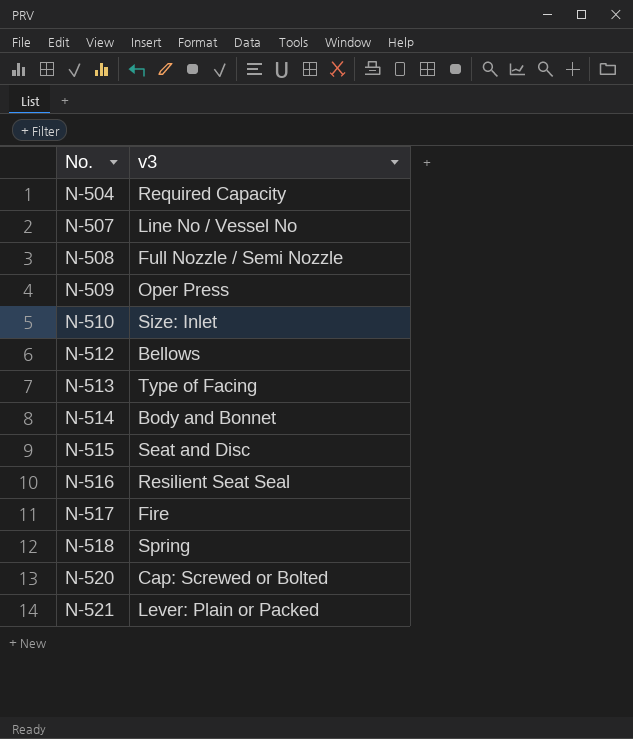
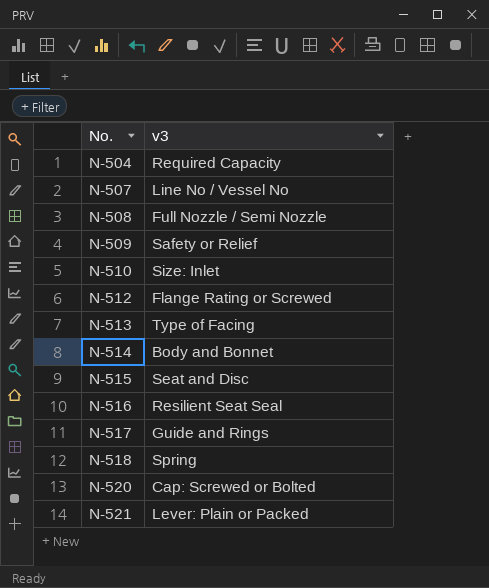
N-509 | v3: Oper Press -> Safety or Relief
N-512 | v3: Bellows -> Flange Rating or Screwed
N-517 | v3: Fire -> Guide and Rings

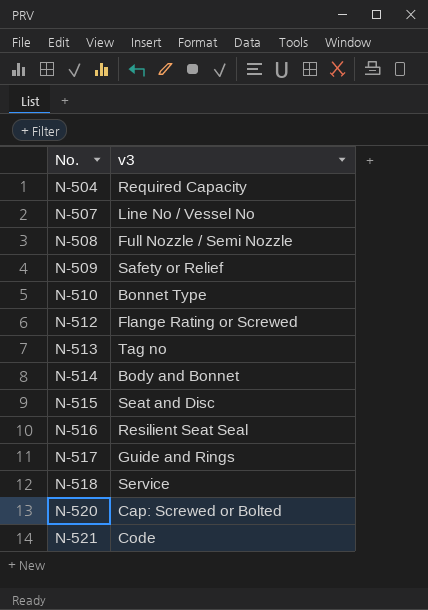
N-510 | v3: Size: Inlet -> Bonnet Type
N-513 | v3: Type of Facing -> Tag no
N-518 | v3: Spring -> Service
N-521 | v3: Lever: Plain or Packed -> Code

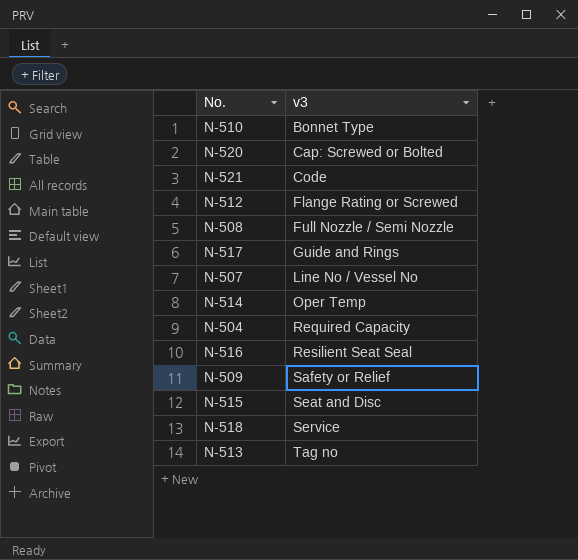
row order: No. ascending -> v3 ascending
N-514 | v3: Body and Bonnet -> Oper Temp

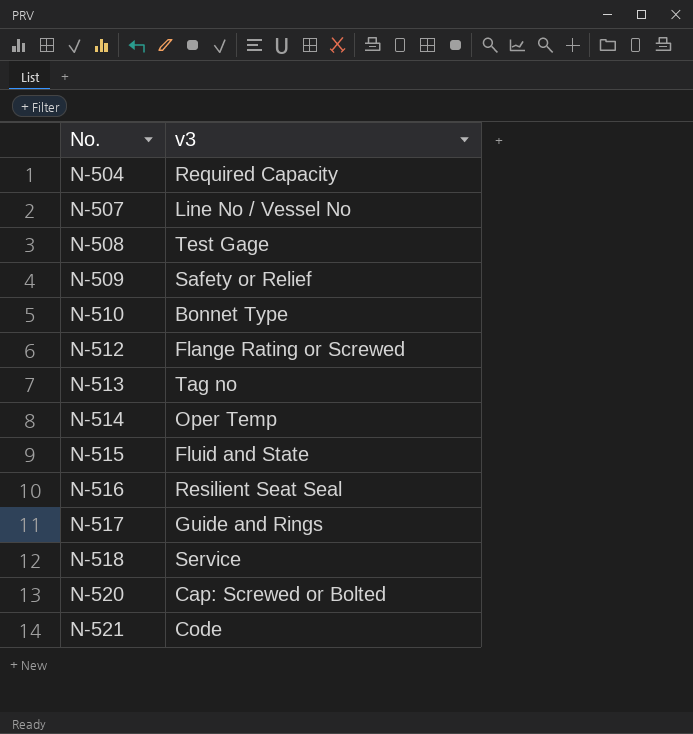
row order: v3 ascending -> No. ascending
N-508 | v3: Full Nozzle / Semi Nozzle -> Test Gage
N-515 | v3: Seat and Disc -> Fluid and State

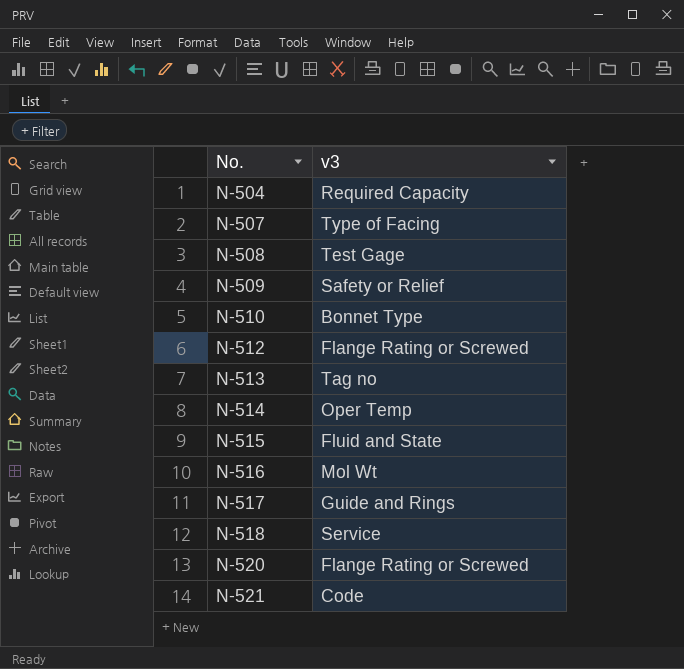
N-507 | v3: Line No / Vessel No -> Type of Facing
N-516 | v3: Resilient Seat Seal -> Mol Wt
N-520 | v3: Cap: Screwed or Bolted -> Flange Rating or Screwed

